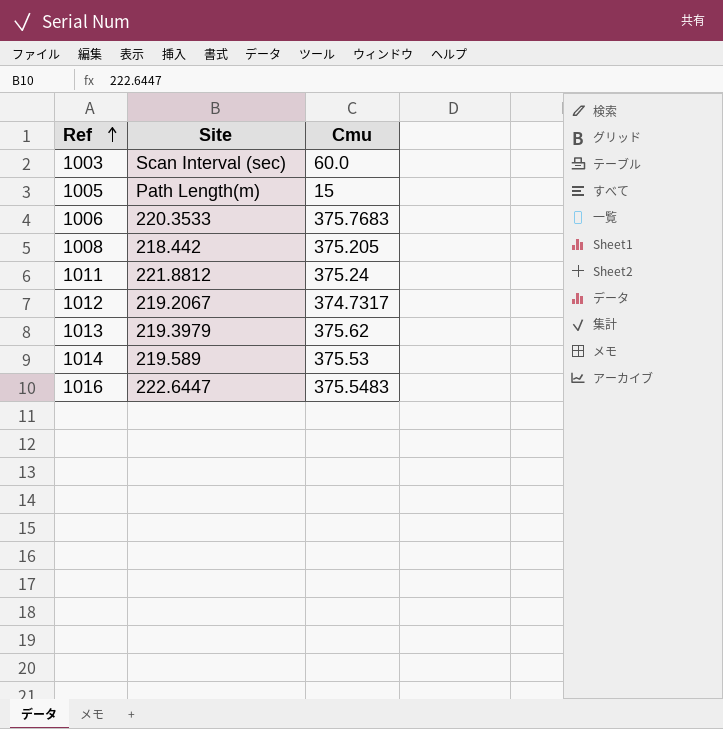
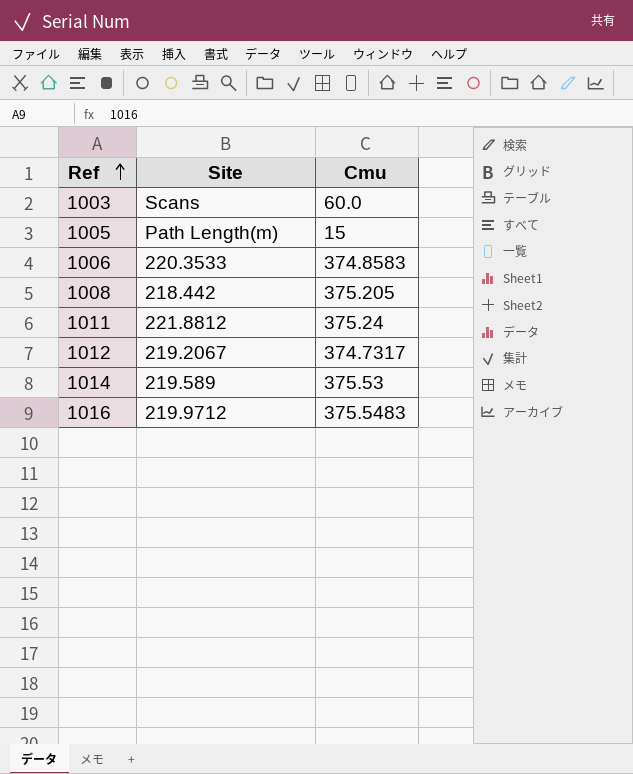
row 1013: 219.3979 | 375.62 -> none
1003 | Site: Scan Interval (sec) -> Scans
1006 | Cmu: 375.7683 -> 374.8583
1016 | Site: 222.6447 -> 219.9712

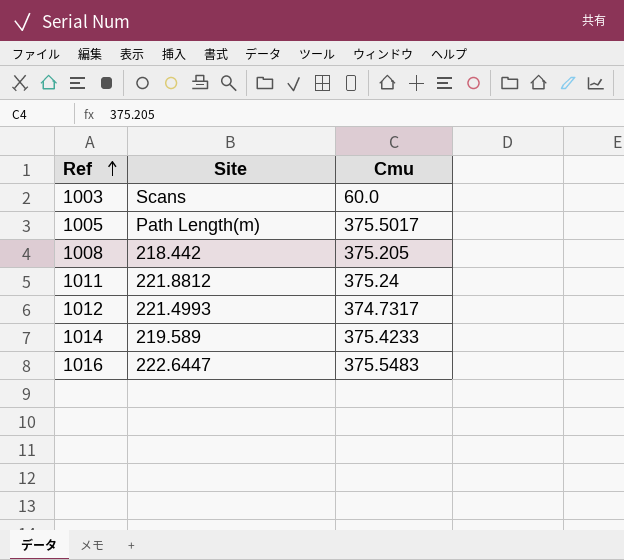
row 1006: 220.3533 | 374.8583 -> none
1005 | Cmu: 15 -> 375.5017
1012 | Site: 219.2067 -> 221.4993
1014 | Cmu: 375.53 -> 375.4233
1016 | Site: 219.9712 -> 222.6447

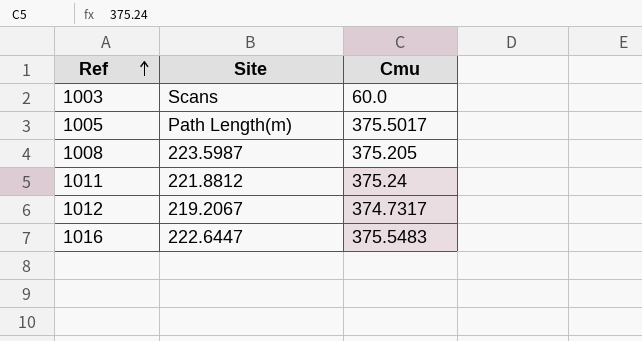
row 1014: 219.589 | 375.4233 -> none
1008 | Site: 218.442 -> 223.5987
1012 | Site: 221.4993 -> 219.2067

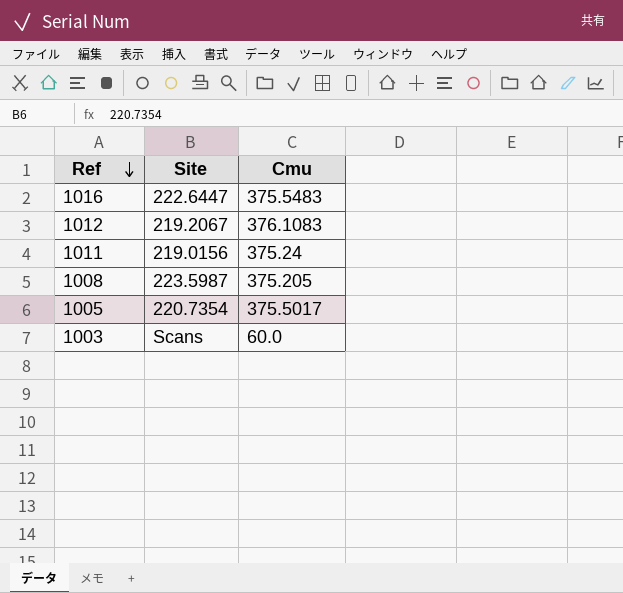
row order: Ref ascending -> Ref descending
1012 | Cmu: 374.7317 -> 376.1083
1011 | Site: 221.8812 -> 219.0156
1005 | Site: Path Length(m) -> 220.7354

